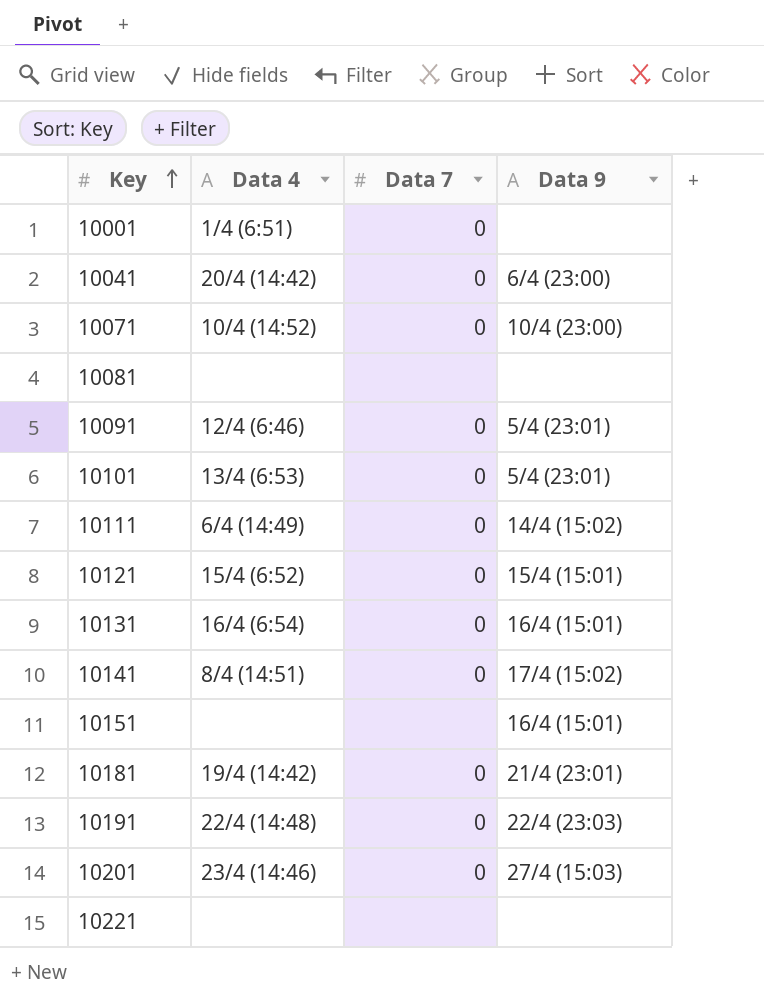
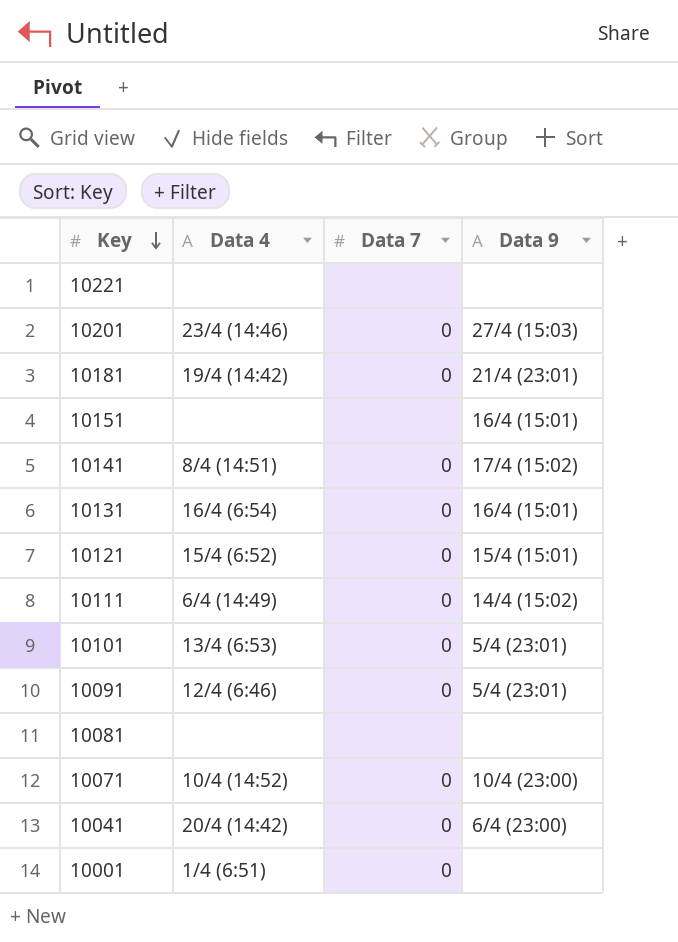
row order: Key ascending -> Key descending
row 10191: 22/4 (14:48) | 0 | 22/4 (23:03) -> none

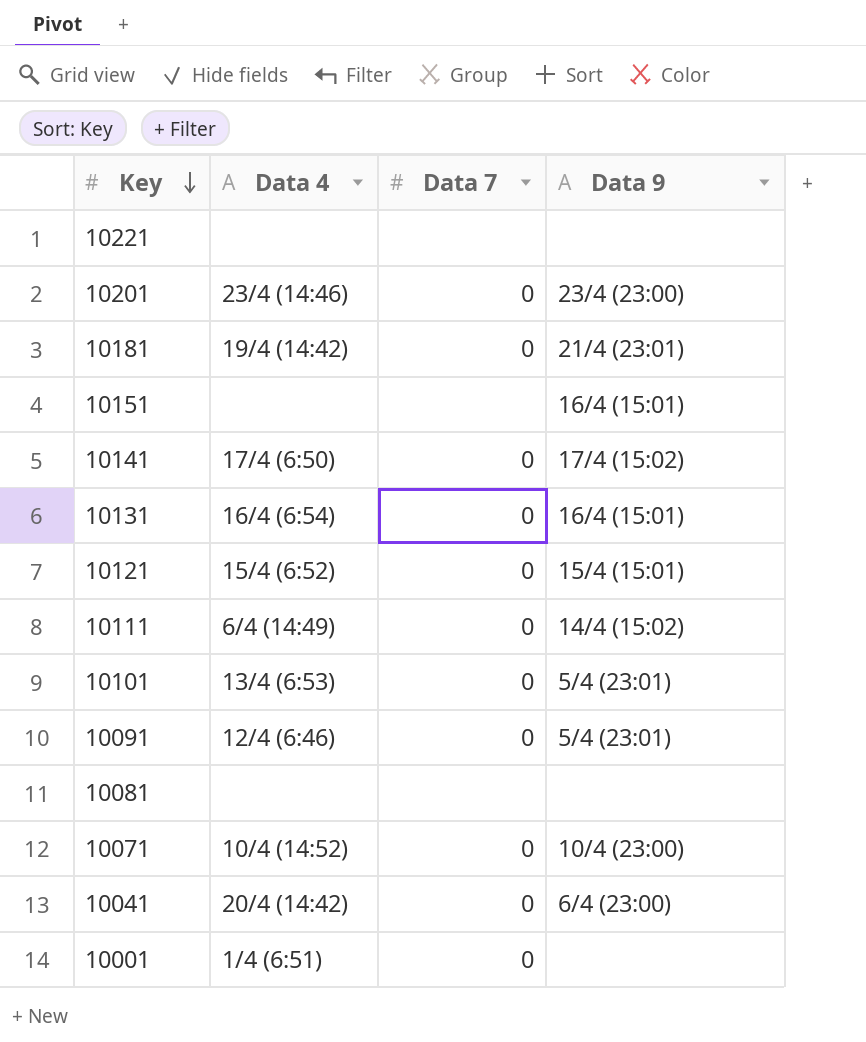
10201 | Data 9: 27/4 (15:03) -> 23/4 (23:00)
10141 | Data 4: 8/4 (14:51) -> 17/4 (6:50)

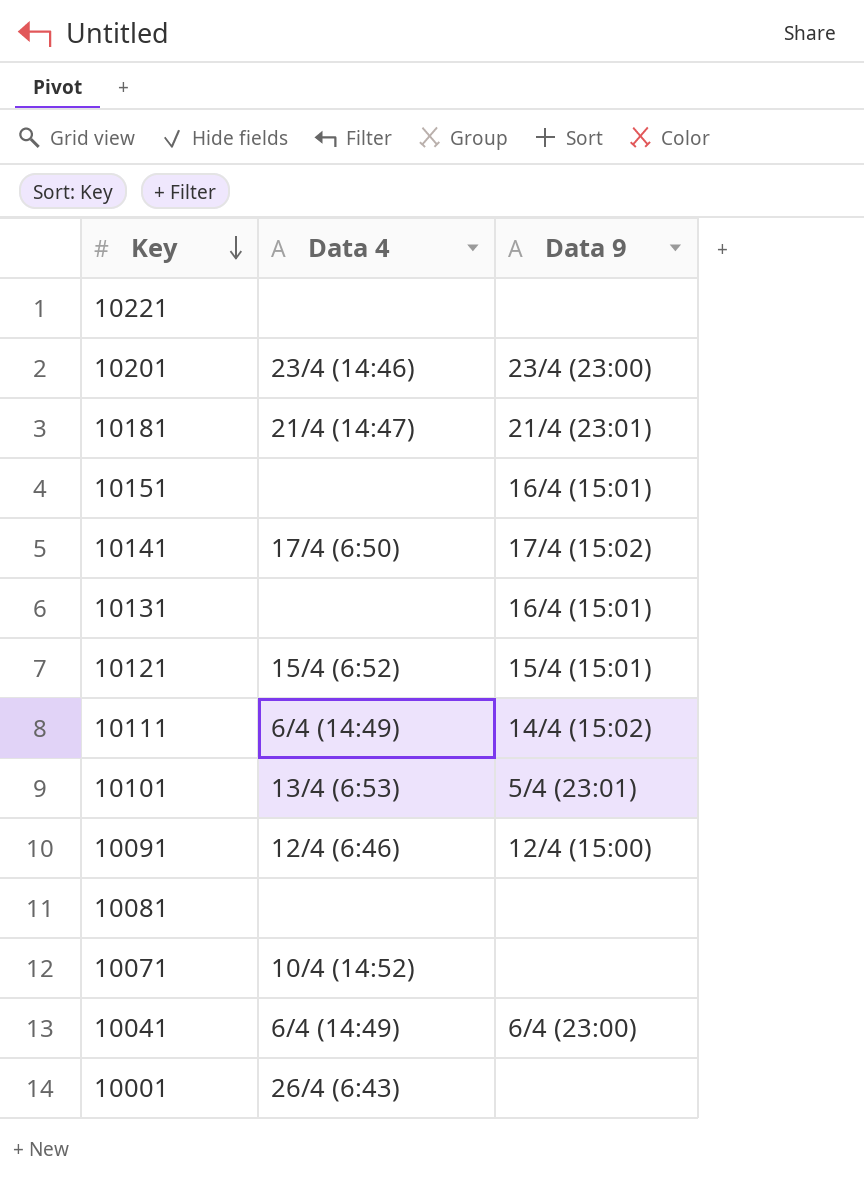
column Data 7 | position: 3 -> none
10181 | Data 4: 19/4 (14:42) -> 21/4 (14:47)
10131 | Data 4: 16/4 (6:54) -> none
10091 | Data 9: 5/4 (23:01) -> 12/4 (15:00)
10071 | Data 9: 10/4 (23:00) -> none
10041 | Data 4: 20/4 (14:42) -> 6/4 (14:49)
10001 | Data 4: 1/4 (6:51) -> 26/4 (6:43)

